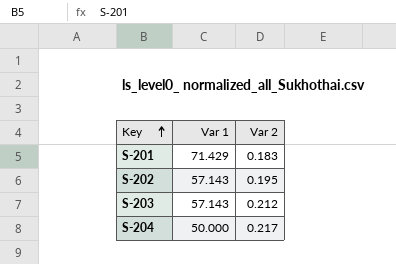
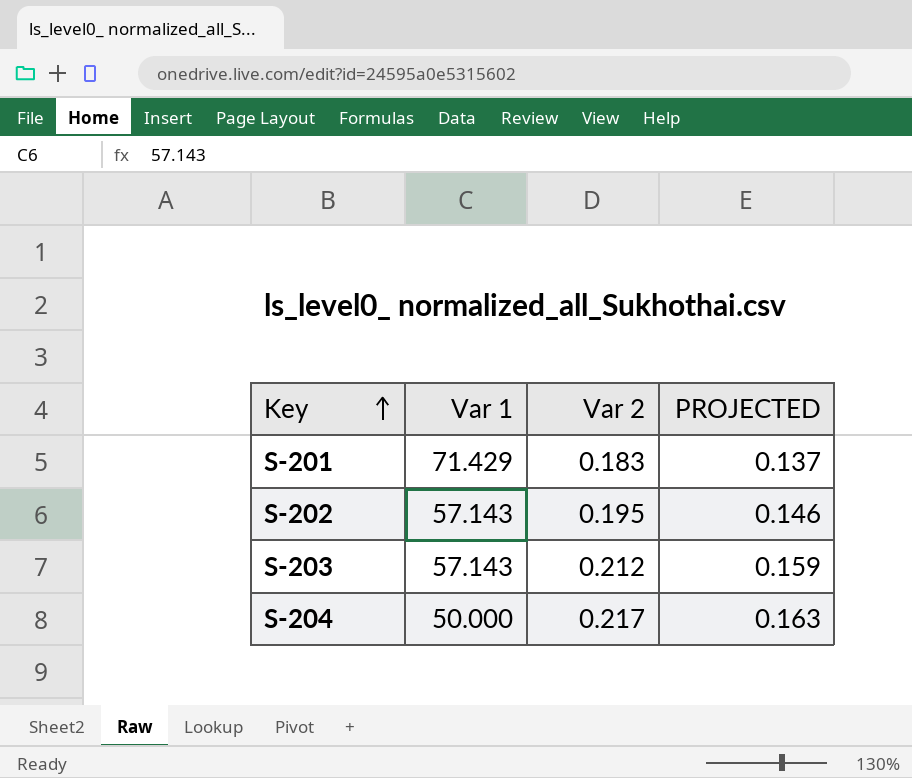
column PROJECTED | formula: none -> [Var 2] * 0.75

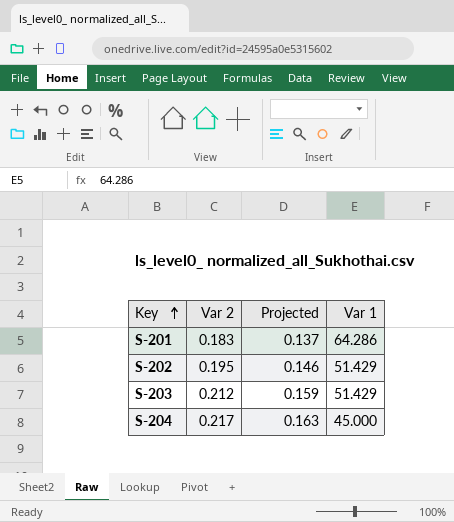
column name: PROJECTED -> Projected
column Var 1 | position: 2 -> 4
S-201 | Var 1: 71.429 -> 64.286
S-202 | Var 1: 57.143 -> 51.429
S-203 | Var 1: 57.143 -> 51.429
S-204 | Var 1: 50.000 -> 45.000

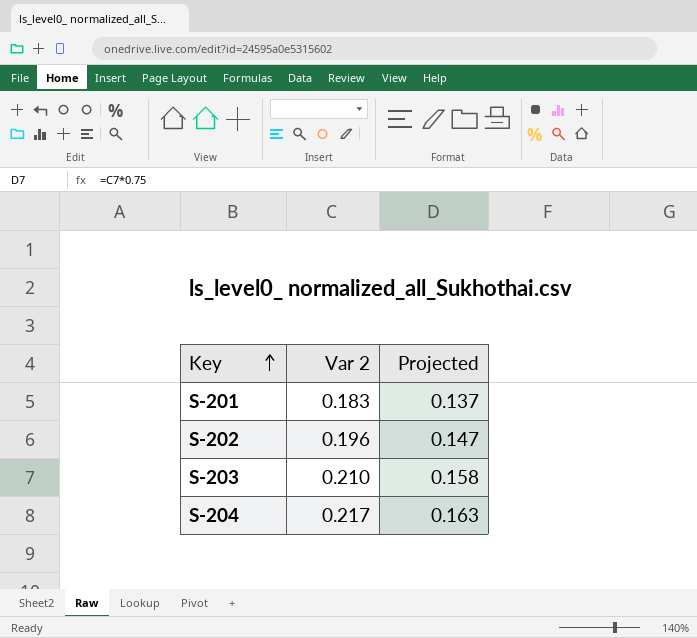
column Var 1 | position: 4 -> none
S-202 | Var 2: 0.195 -> 0.196
S-202 | Projected: 0.146 -> 0.147
S-203 | Var 2: 0.212 -> 0.210
S-203 | Projected: 0.159 -> 0.158

